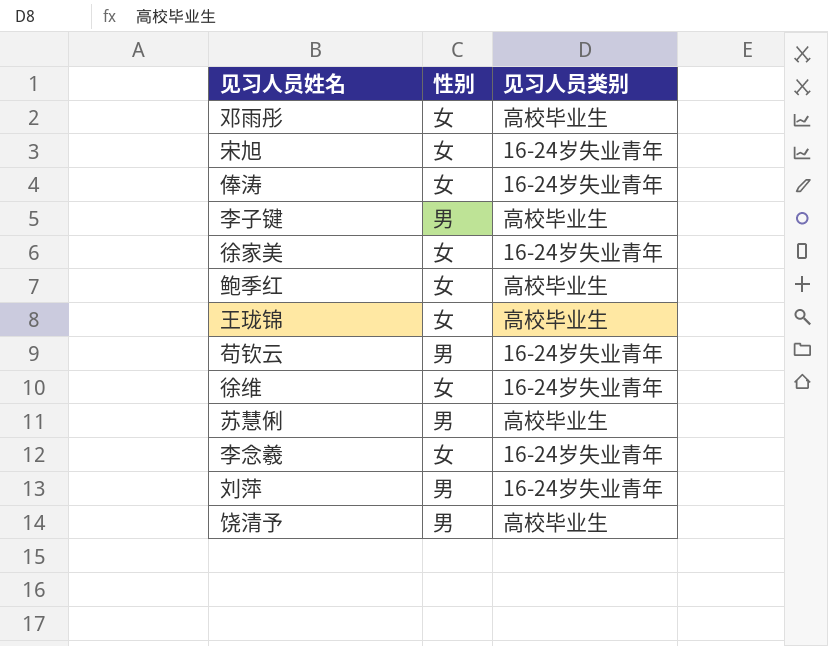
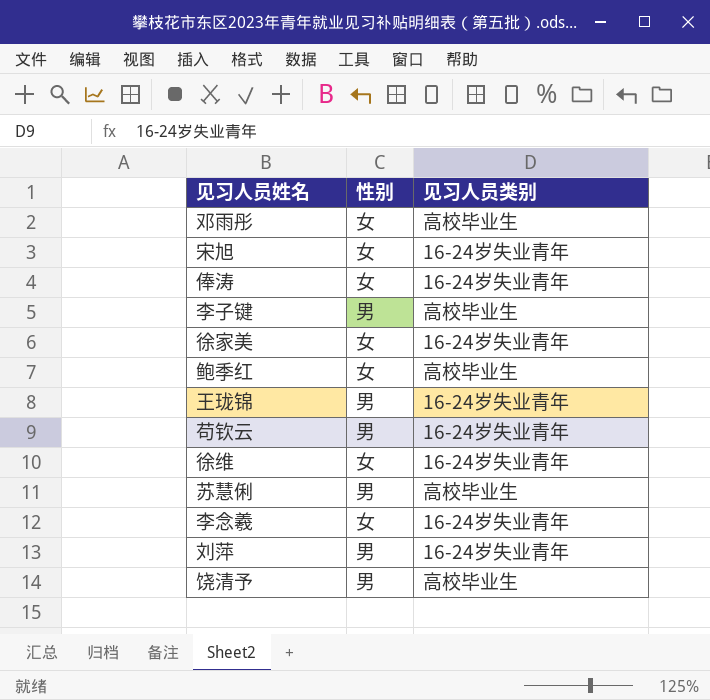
王珑锦 | 性别: 女 -> 男
王珑锦 | 见习人员类别: 高校毕业生 -> 16-24岁失业青年

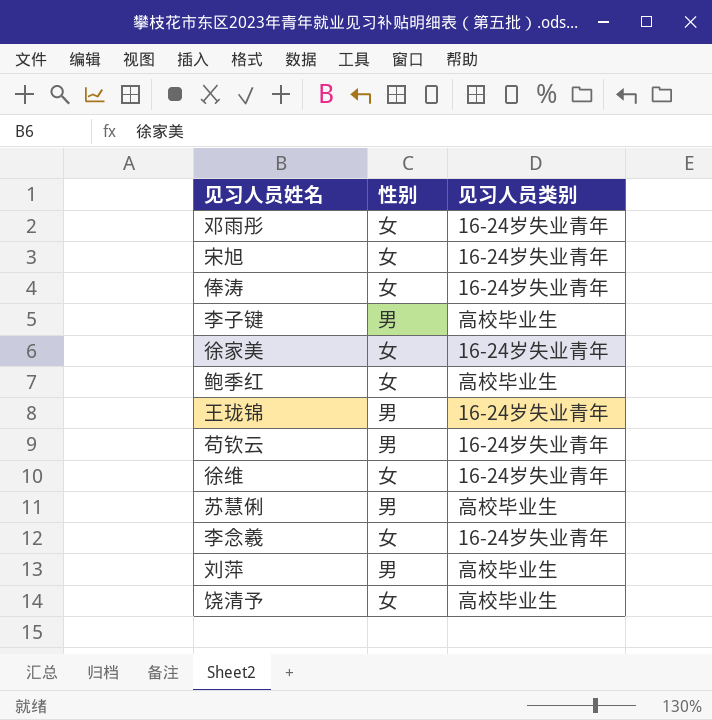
邓雨彤 | 见习人员类别: 高校毕业生 -> 16-24岁失业青年
刘萍 | 见习人员类别: 16-24岁失业青年 -> 高校毕业生
饶清予 | 性别: 男 -> 女

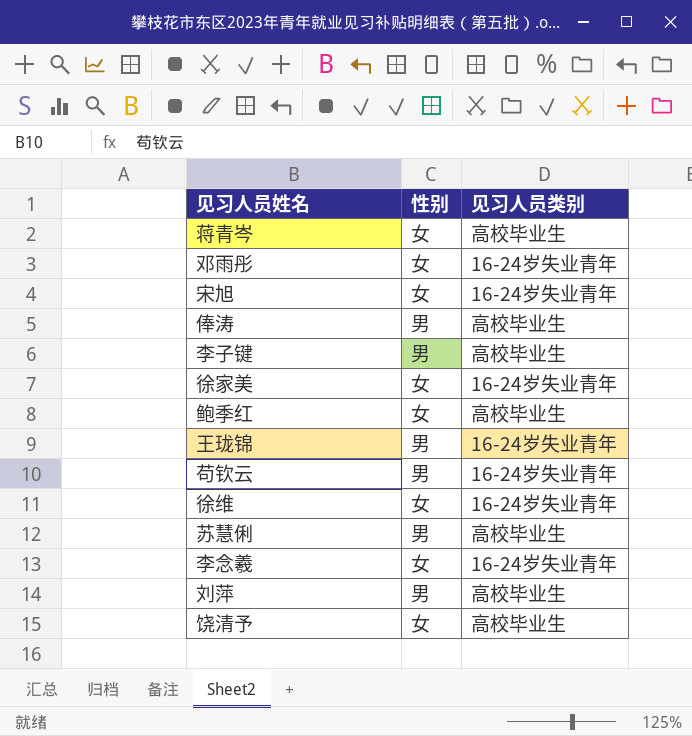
row 蒋青岑: none -> 女 | 高校毕业生
俸涛 | 性别: 女 -> 男
俸涛 | 见习人员类别: 16-24岁失业青年 -> 高校毕业生

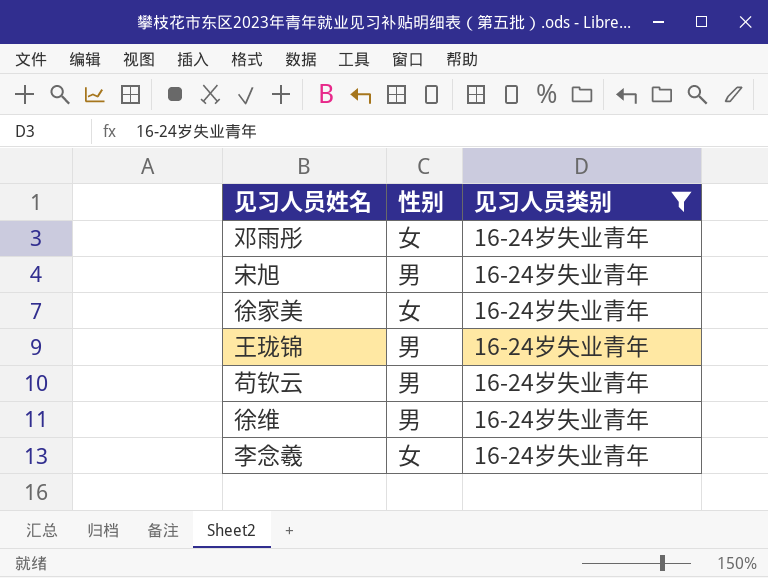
filter: none -> 见习人员类别 = 16-24岁失业青年
宋旭 | 性别: 女 -> 男
徐维 | 性别: 女 -> 男

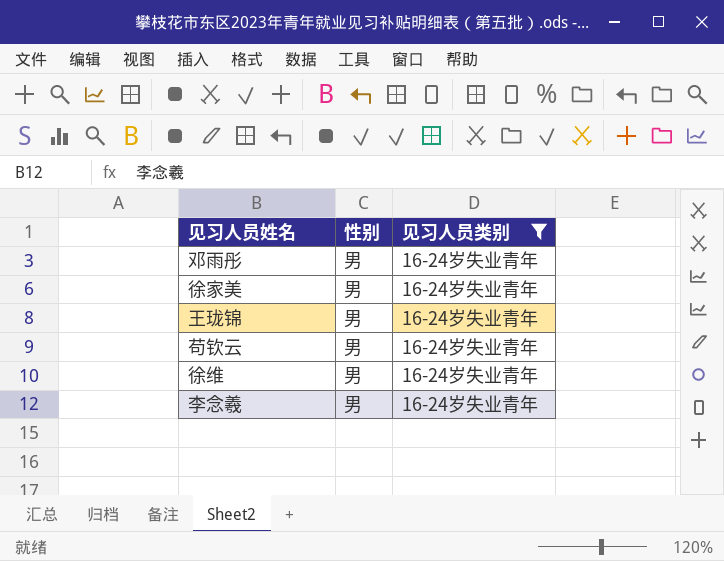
row 宋旭: 男 | 16-24岁失业青年 -> none
邓雨彤 | 性别: 女 -> 男
徐家美 | 性别: 女 -> 男
李念羲 | 性别: 女 -> 男

